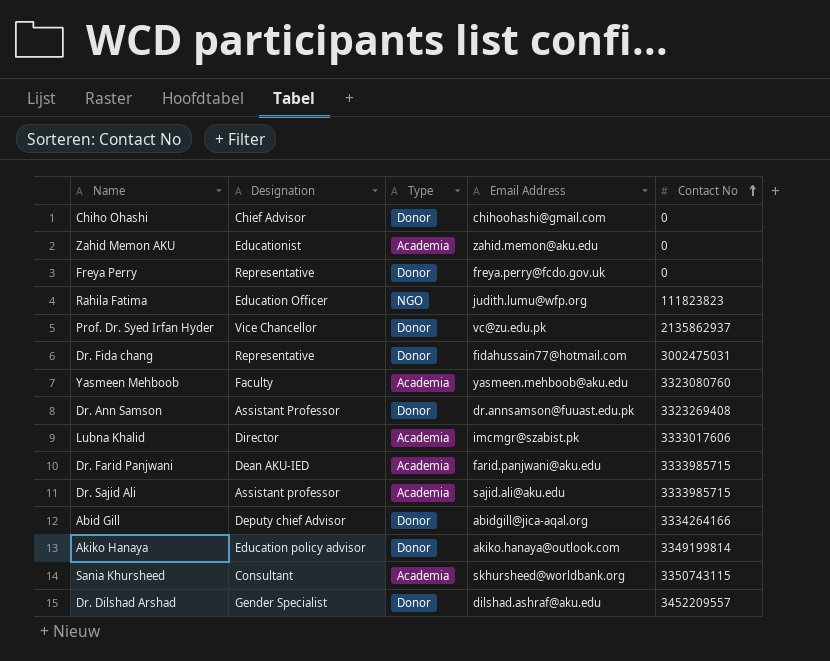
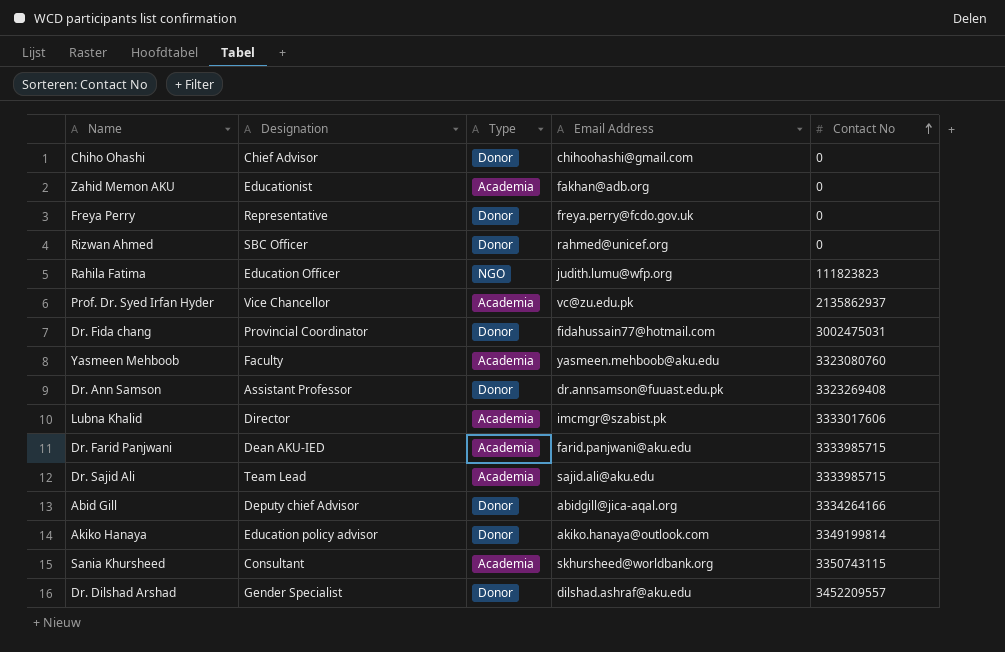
Zahid Memon AKU | Email Address: zahid.memon@aku.edu -> fakhan@adb.org
row Rizwan Ahmed: none -> SBC Officer | Donor | rahmed@unicef.org | 0
Prof. Dr. Syed Irfan Hyder | Type: Donor -> Academia
Dr. Fida chang | Designation: Representative -> Provincial Coordinator
Dr. Sajid Ali | Designation: Assistant professor -> Team Lead

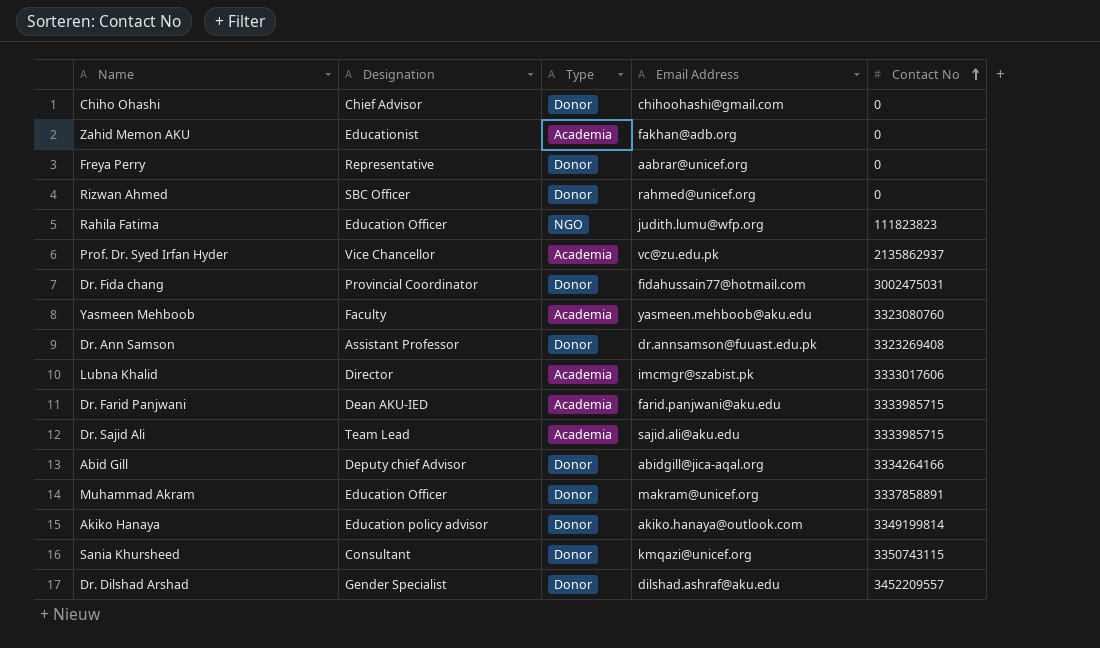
Freya Perry | Email Address: freya.perry@fcdo.gov.uk -> aabrar@unicef.org
row Muhammad Akram: none -> Education Officer | Donor | makram@unicef.org | 3337858891
Sania Khursheed | Type: Academia -> Donor
Sania Khursheed | Email Address: skhursheed@worldbank.org -> kmqazi@unicef.org

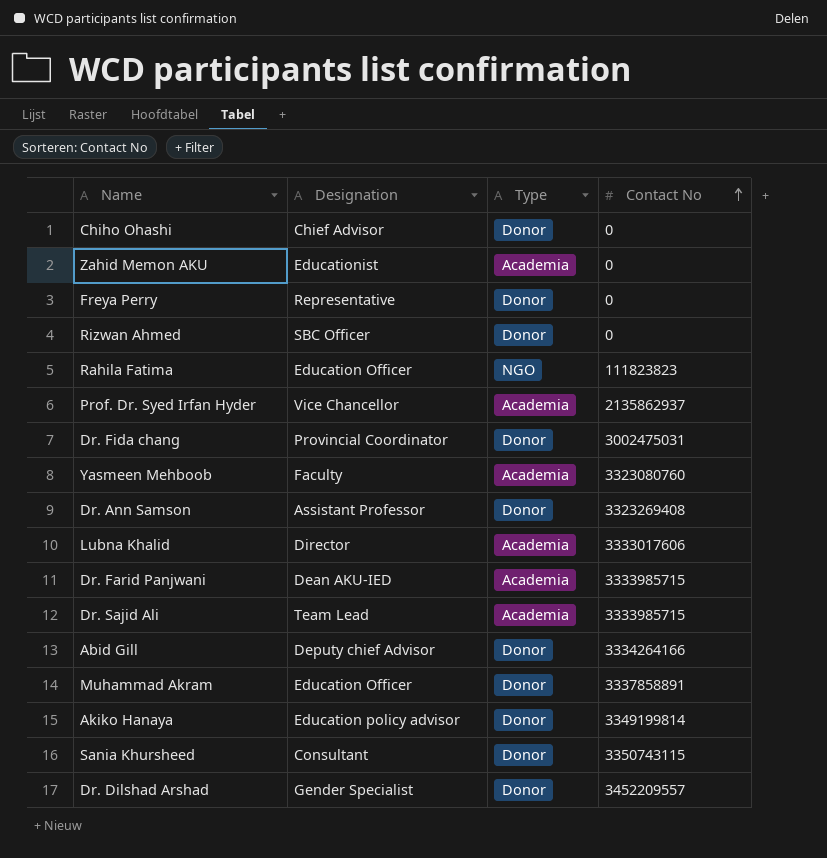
column Email Address | position: 4 -> none

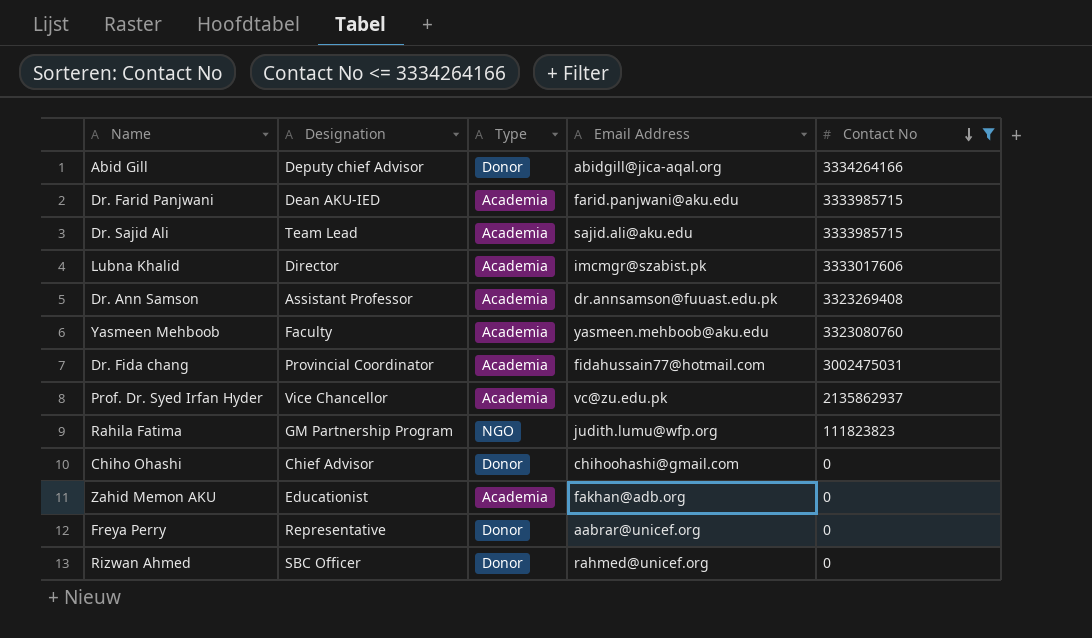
filter: none -> Contact No <= 3334264166
row order: Contact No ascending -> Contact No descending
column Email Address | position: none -> 4
Dr. Ann Samson | Type: Donor -> Academia
Dr. Fida chang | Type: Donor -> Academia
Rahila Fatima | Designation: Education Officer -> GM Partnership Program

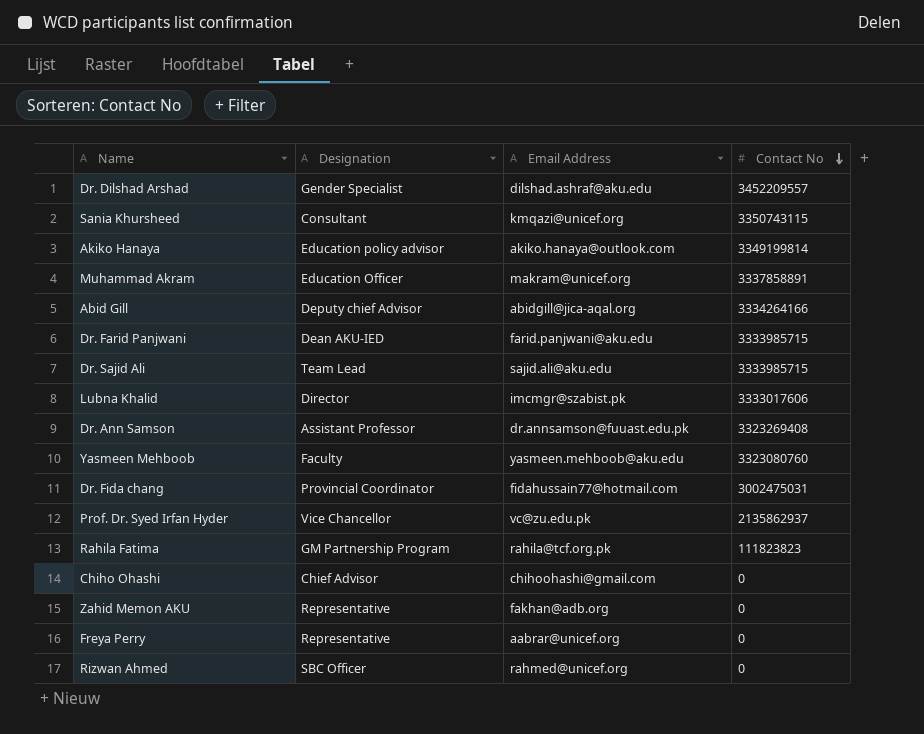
filter: Contact No <= 3334264166 -> none
column Type | position: 3 -> none
Rahila Fatima | Email Address: judith.lumu@wfp.org -> rahila@tcf.org.pk
Zahid Memon AKU | Designation: Educationist -> Representative

